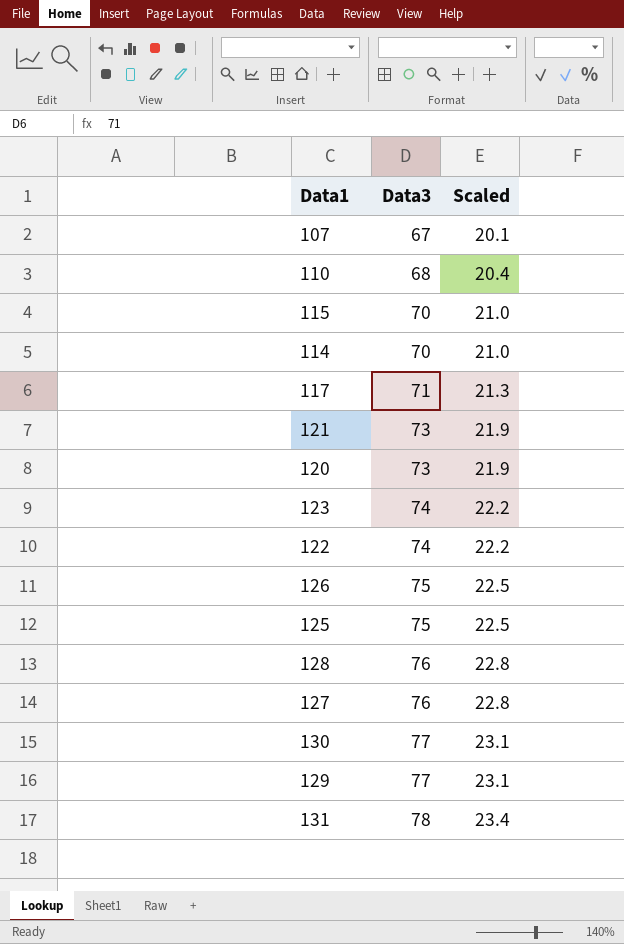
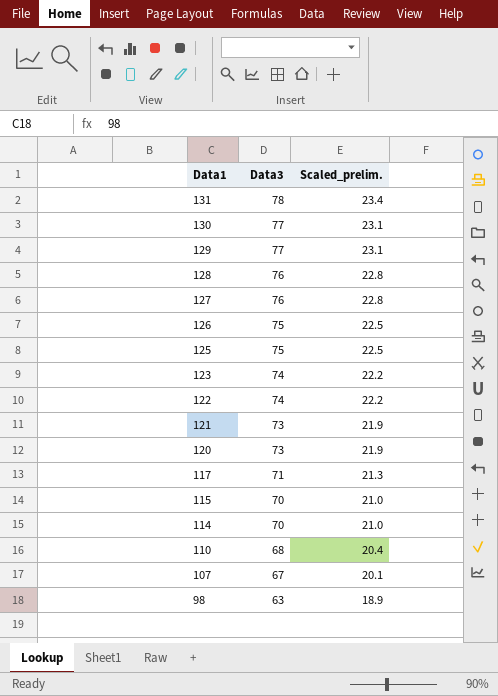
row order: Data3 ascending -> Data1 descending
column name: Scaled -> Scaled_prelim.
row 98: none -> 63 | 18.9

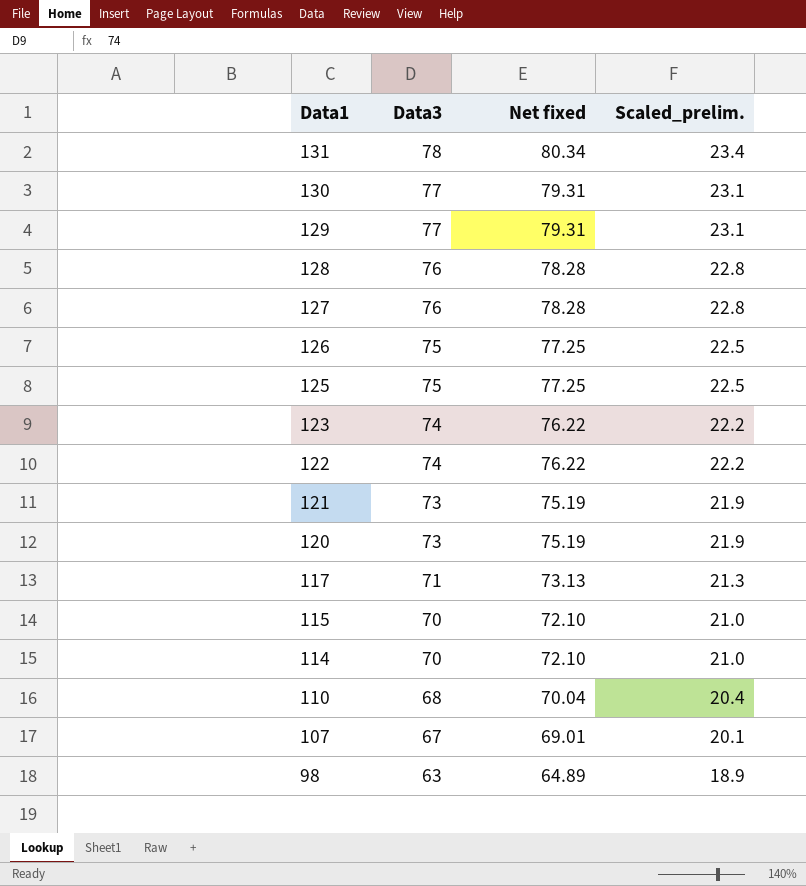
column Net fixed | formula: none -> [Data3] * 1.03

